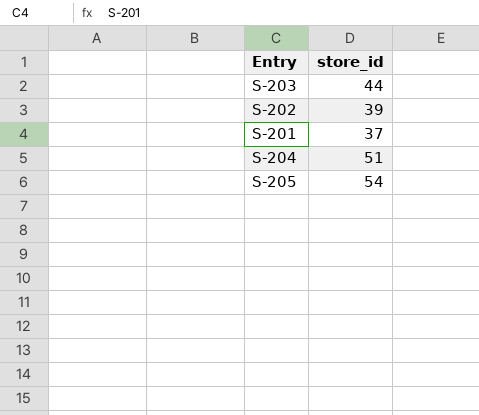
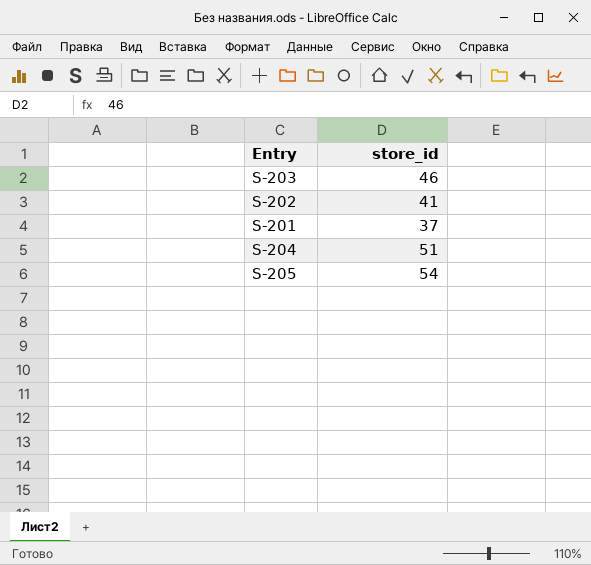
S-203 | store_id: 44 -> 46
S-202 | store_id: 39 -> 41

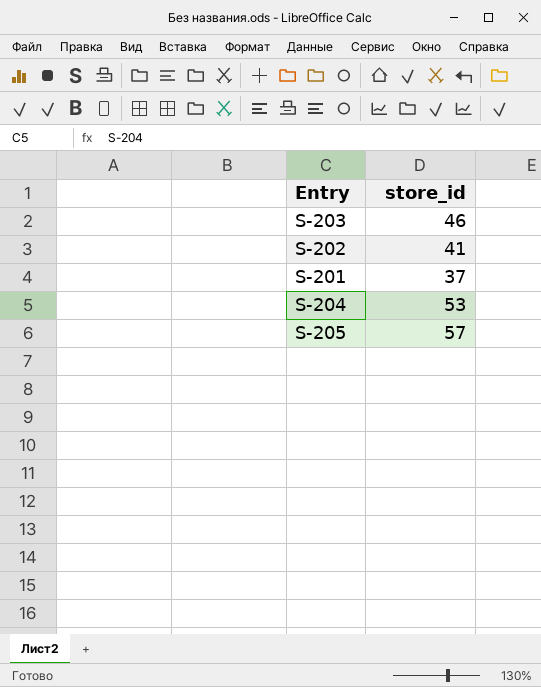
S-204 | store_id: 51 -> 53
S-205 | store_id: 54 -> 57

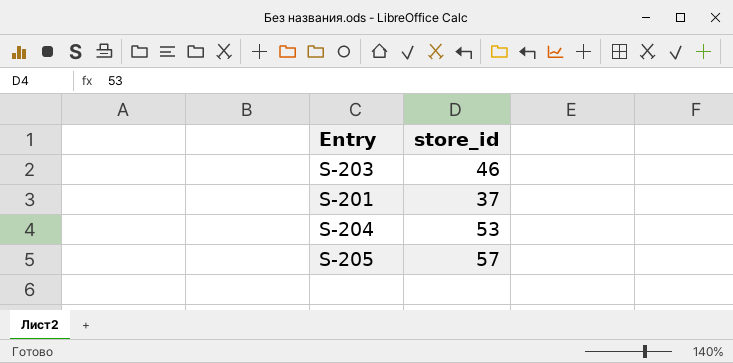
row S-202: 41 -> none

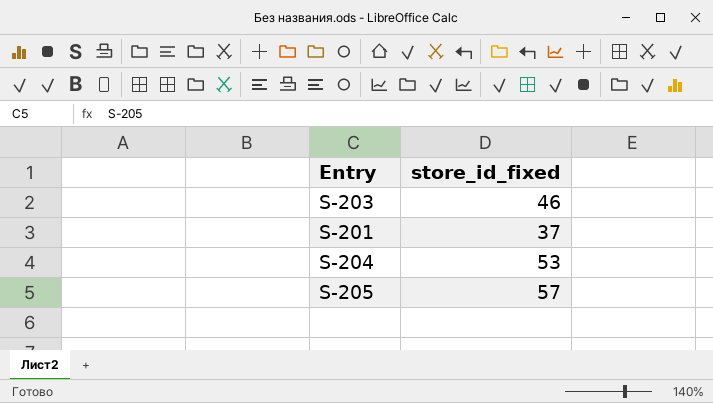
column name: store_id -> store_id_fixed

